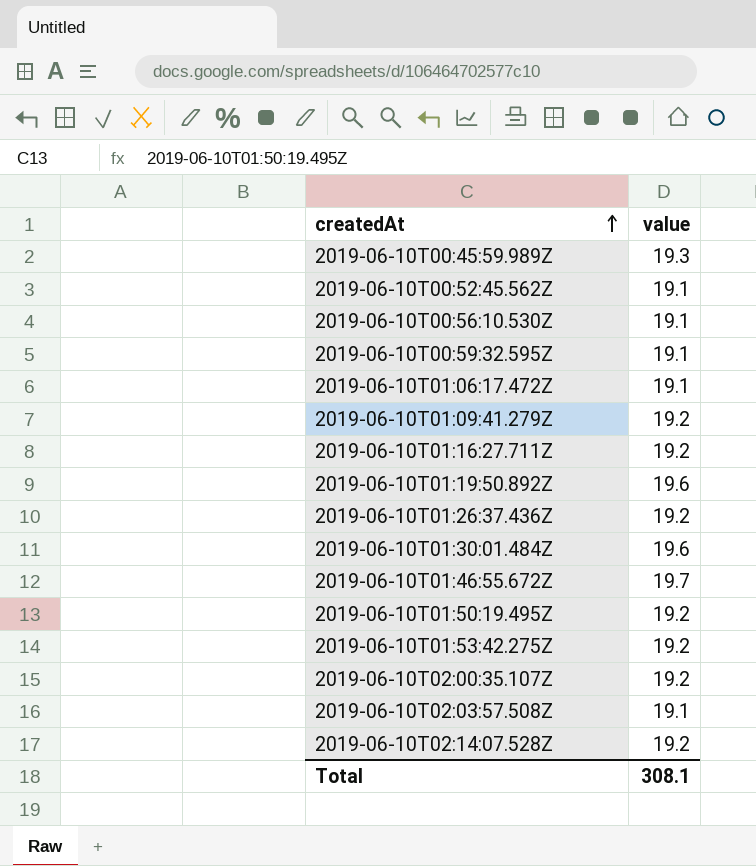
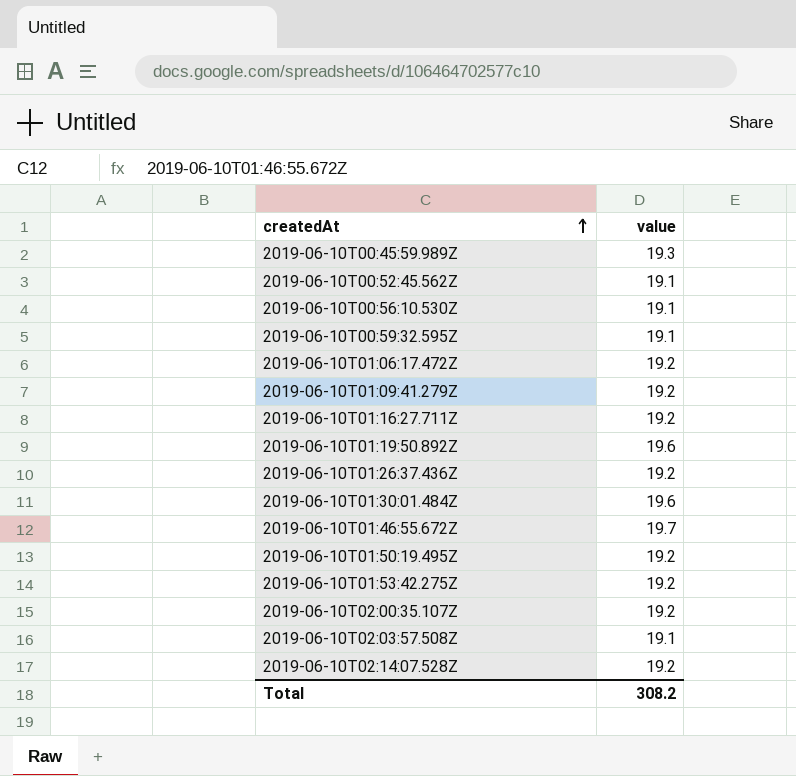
2019-06-10T01:06:17.472Z | value: 19.1 -> 19.2
Total | value: 308.1 -> 308.2

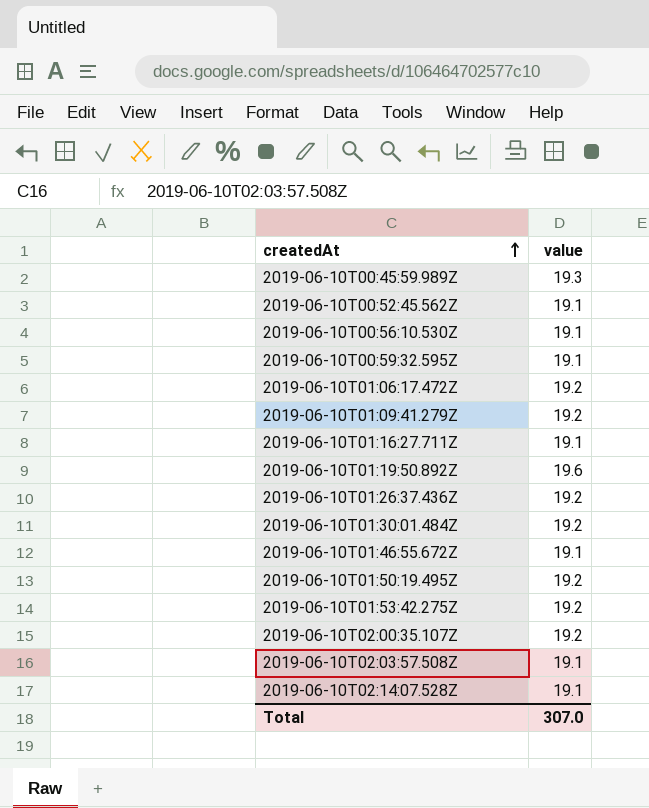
2019-06-10T01:16:27.711Z | value: 19.2 -> 19.1
2019-06-10T01:30:01.484Z | value: 19.6 -> 19.2
2019-06-10T01:46:55.672Z | value: 19.7 -> 19.1
2019-06-10T02:14:07.528Z | value: 19.2 -> 19.1
Total | value: 308.2 -> 307.0

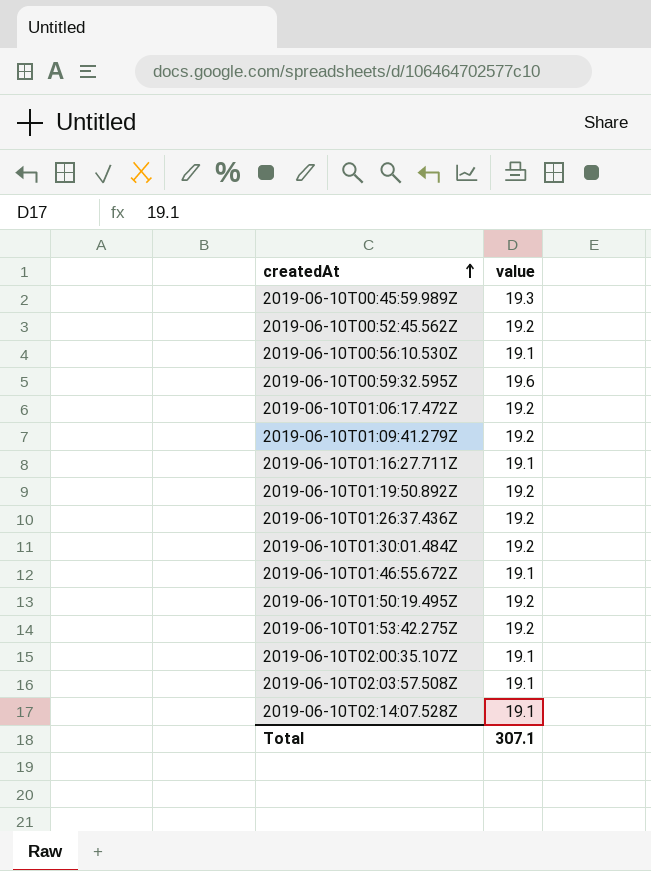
2019-06-10T00:52:45.562Z | value: 19.1 -> 19.2
2019-06-10T00:59:32.595Z | value: 19.1 -> 19.6
2019-06-10T01:19:50.892Z | value: 19.6 -> 19.2
2019-06-10T02:00:35.107Z | value: 19.2 -> 19.1
Total | value: 307.0 -> 307.1

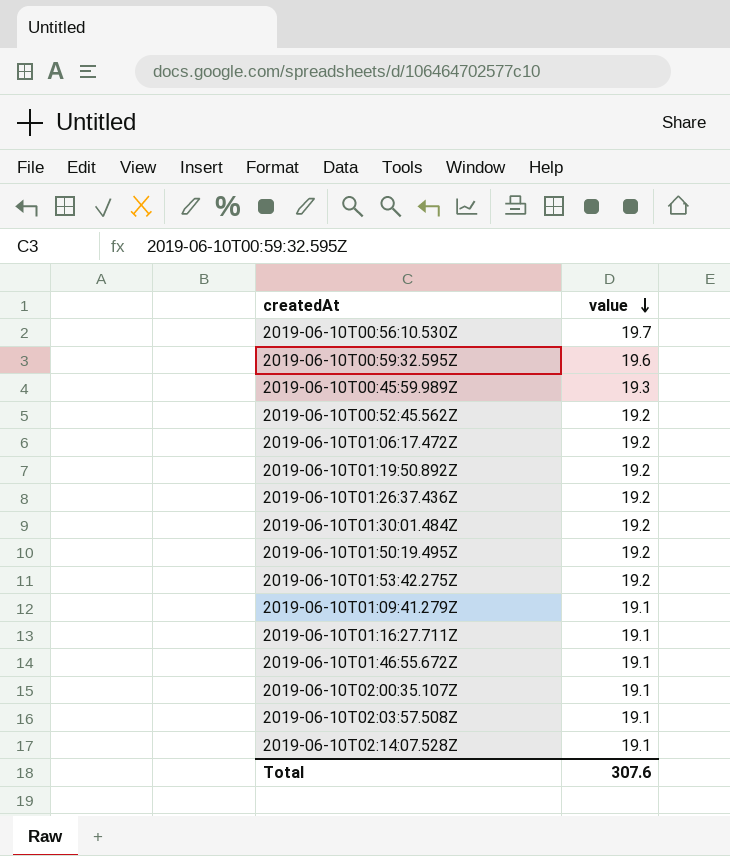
row order: createdAt ascending -> value descending
2019-06-10T00:56:10.530Z | value: 19.1 -> 19.7
2019-06-10T01:09:41.279Z | value: 19.2 -> 19.1
Total | value: 307.1 -> 307.6

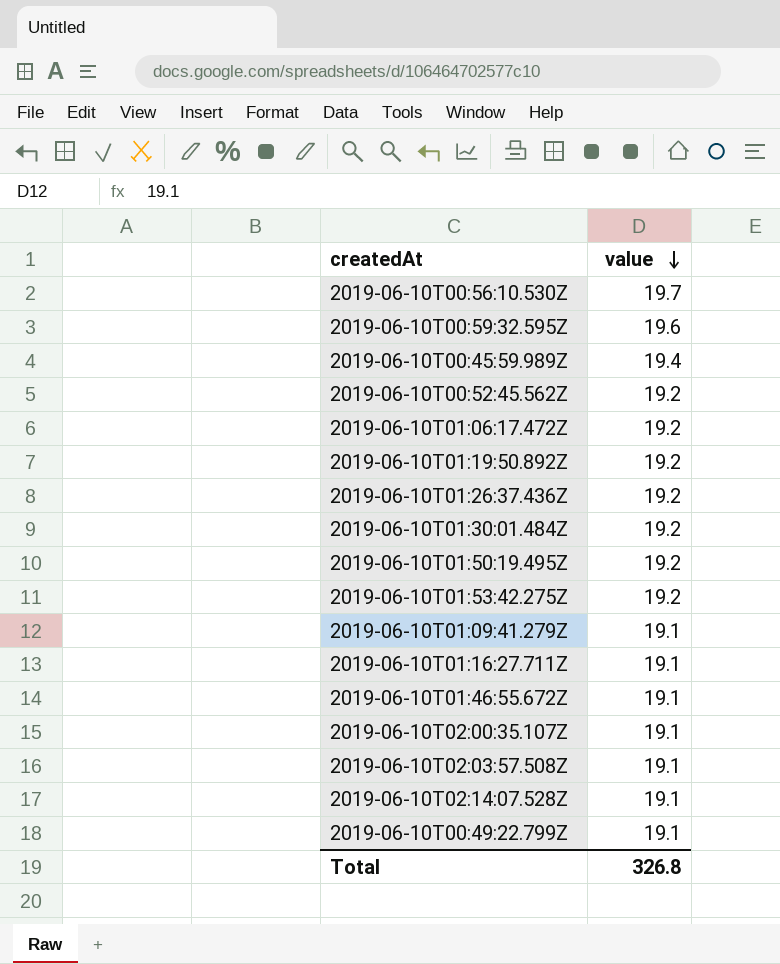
2019-06-10T00:45:59.989Z | value: 19.3 -> 19.4
row 2019-06-10T00:49:22.799Z: none -> 19.1
Total | value: 307.6 -> 326.8

